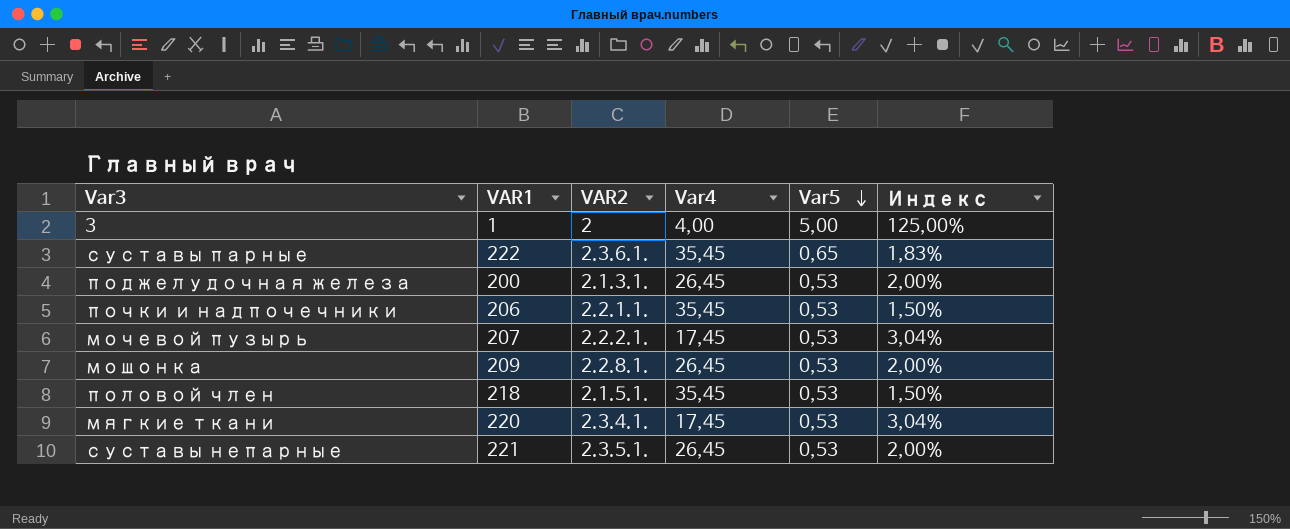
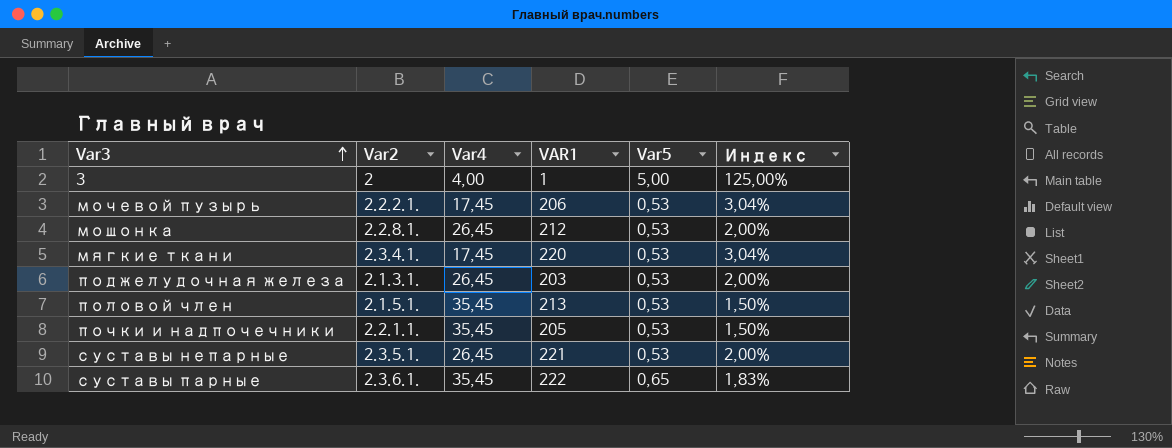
row order: Var5 descending -> Var3 ascending
column name: VAR2 -> Var2
column VAR1 | position: 2 -> 4
мочевой пузырь | VAR1: 207 -> 206
мошонка | VAR1: 209 -> 212
поджелудочная железа | VAR1: 200 -> 203
половой член | VAR1: 218 -> 213
почки и надпочечники | VAR1: 206 -> 205

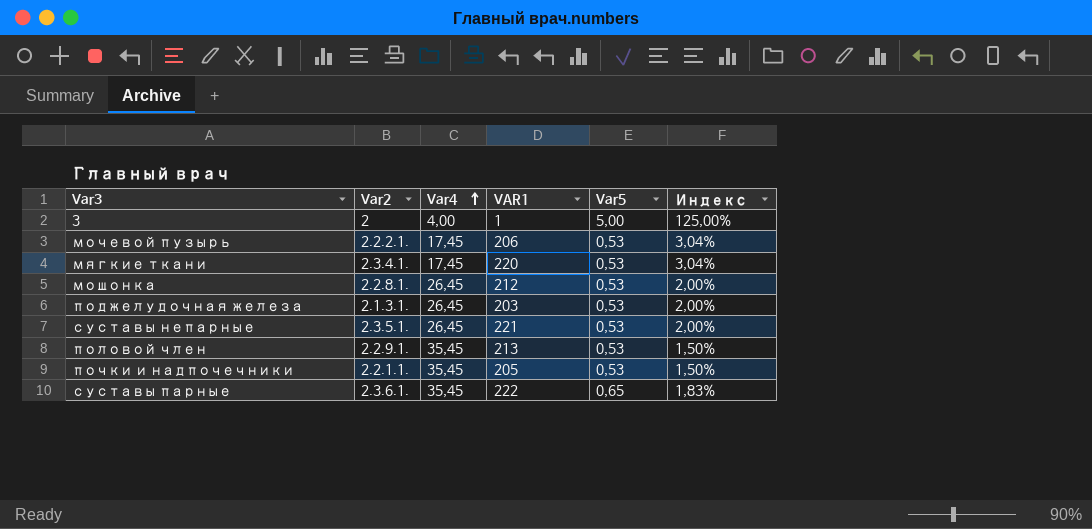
row order: Var3 ascending -> Var4 ascending
половой член | Var2: 2.1.5.1. -> 2.2.9.1.

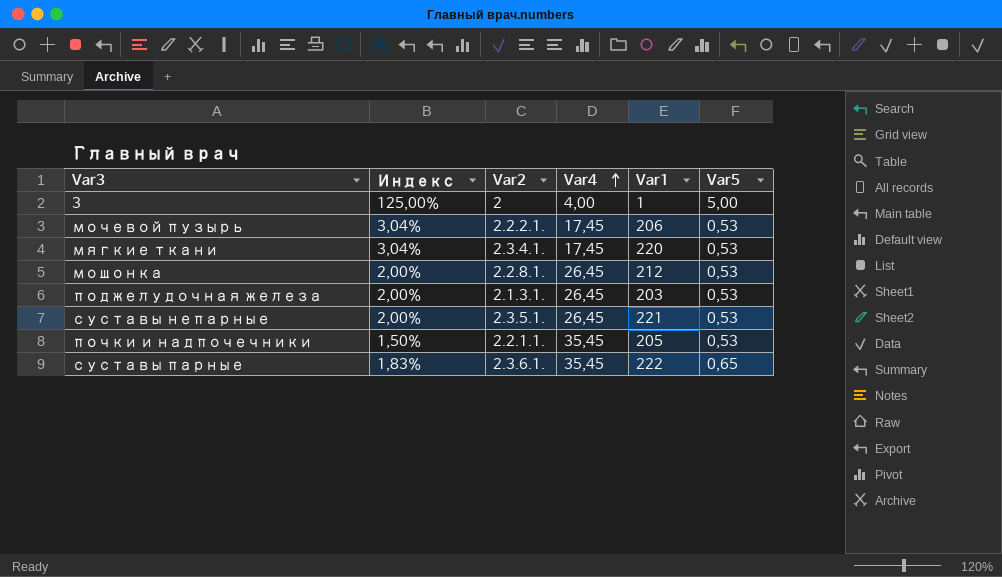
column Индекс | position: 6 -> 2
column name: VAR1 -> Var1
row половой член: 2.2.9.1. | 35,45 | 213 | 0,53 | 1,50% -> none

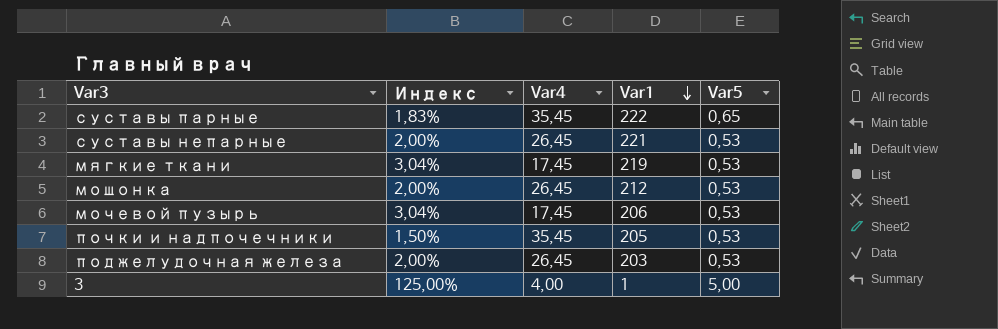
row order: Var4 ascending -> Var1 descending
column Var2 | position: 3 -> none
мягкие ткани | Var1: 220 -> 219

